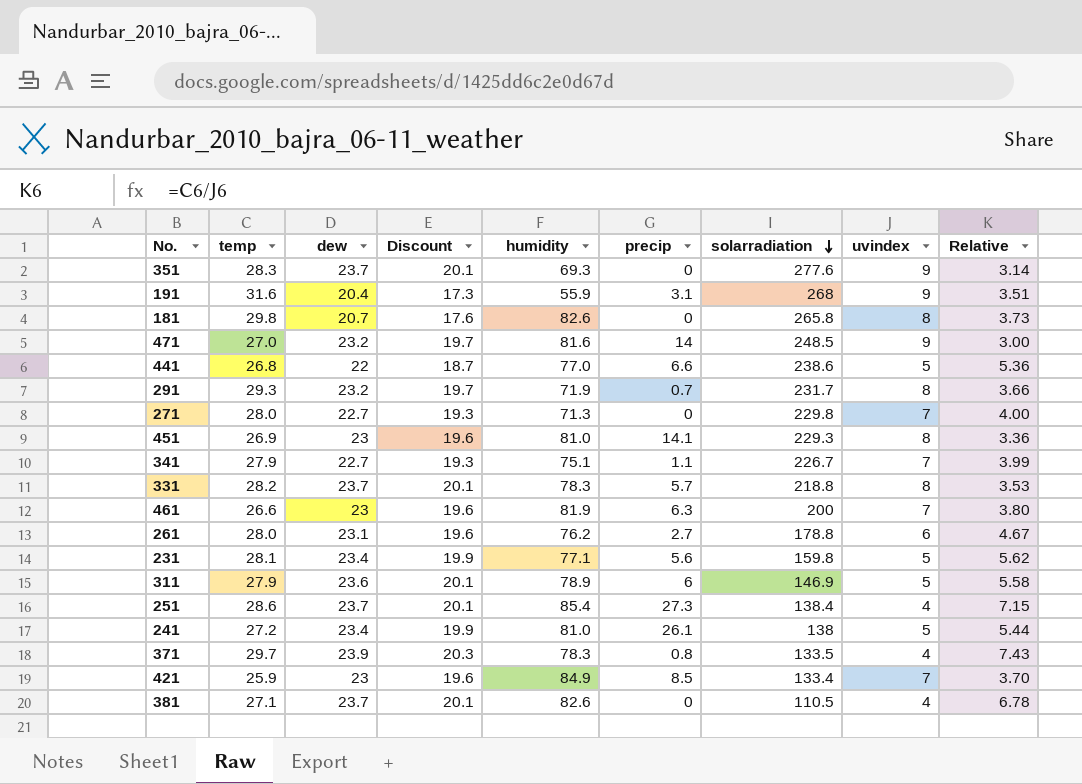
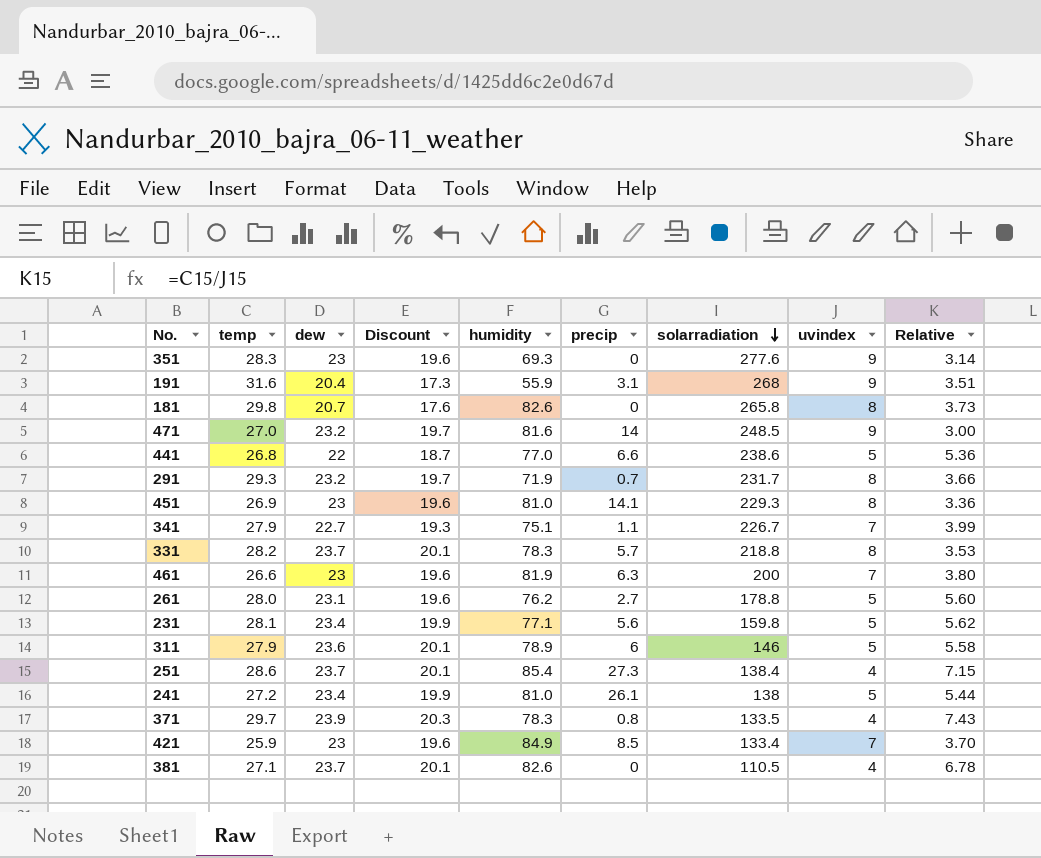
row 271: 28.0 | 22.7 | 19.3 | 71.3 | 0 | 229.8 | 7 | 4.00 -> none
351 | dew: 23.7 -> 23
351 | Discount: 20.1 -> 19.6
261 | uvindex: 6 -> 5
261 | Relative: 4.67 -> 5.60
311 | solarradiation: 146.9 -> 146

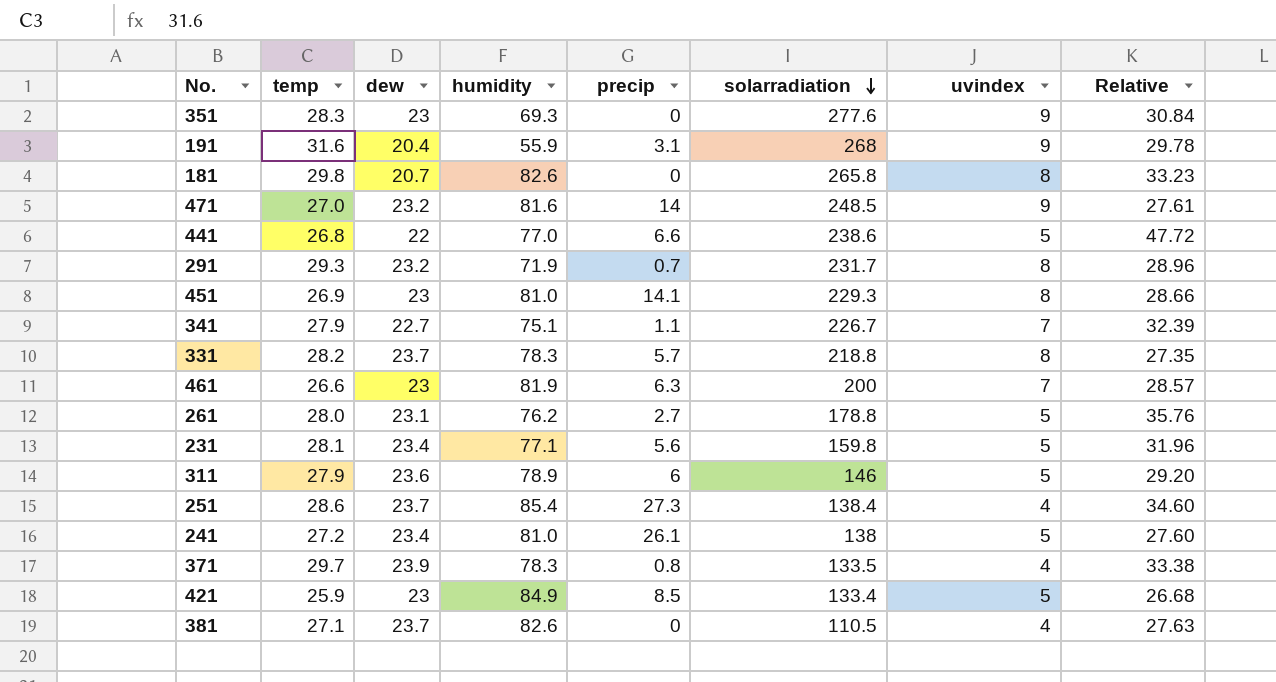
column Discount | formula: [dew] * 0.85 -> none
column Relative | formula: [temp] / [uvindex] -> [solarradiation] / [uvindex]
421 | uvindex: 7 -> 5

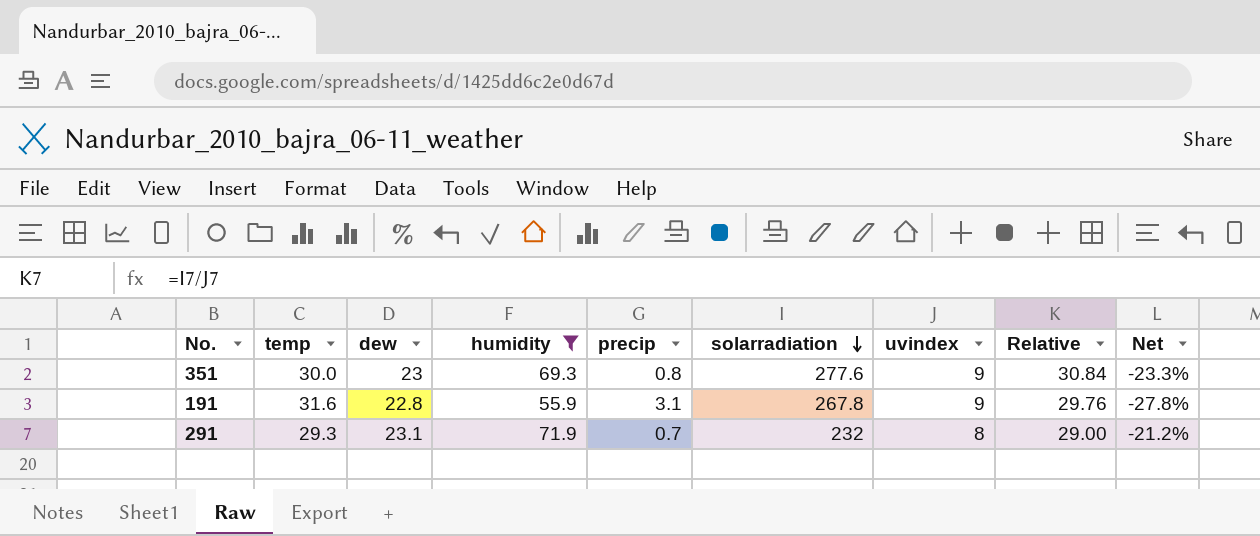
filter: none -> humidity <= 71.9
column Net | formula: none -> ([dew] - [temp]) / [temp]
351 | temp: 28.3 -> 30.0
351 | precip: 0 -> 0.8
191 | dew: 20.4 -> 22.8
191 | solarradiation: 268 -> 267.8
191 | Relative: 29.78 -> 29.76
291 | dew: 23.2 -> 23.1
291 | solarradiation: 231.7 -> 232
291 | Relative: 28.96 -> 29.00

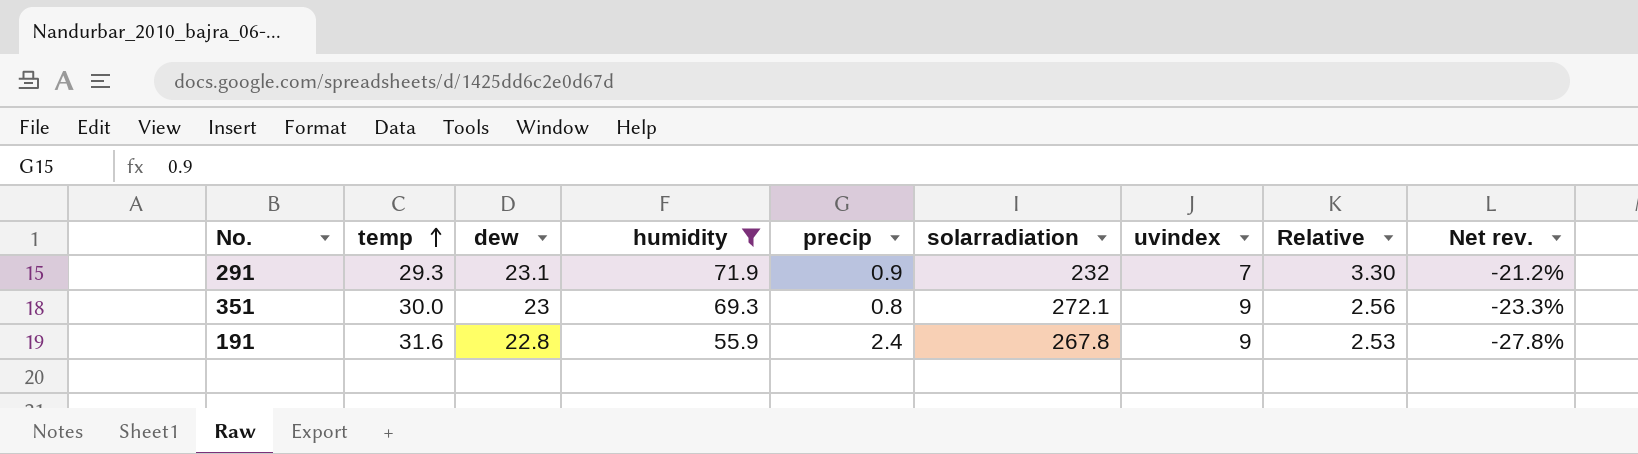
row order: solarradiation descending -> temp ascending
column Relative | formula: [solarradiation] / [uvindex] -> [dew] / [uvindex]
column name: Net -> Net rev.
291 | precip: 0.7 -> 0.9
291 | uvindex: 8 -> 7
351 | solarradiation: 277.6 -> 272.1
191 | precip: 3.1 -> 2.4

